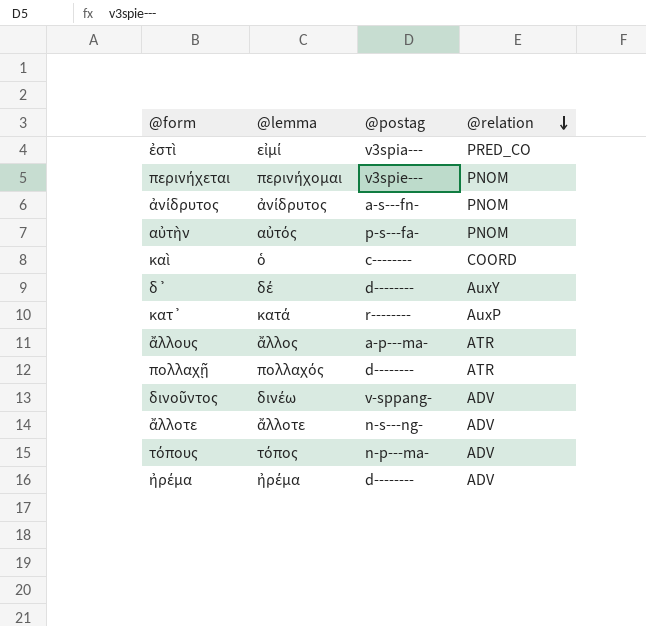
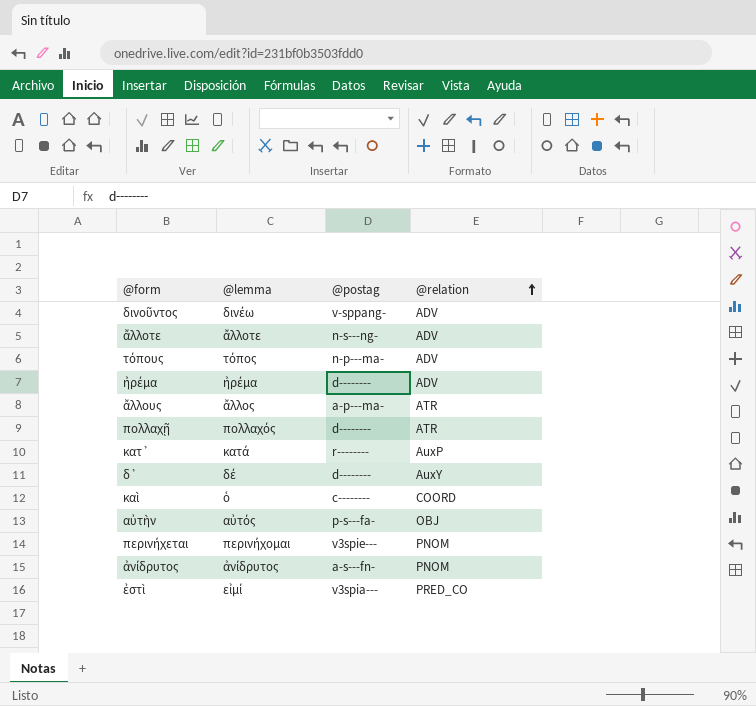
row order: @relation descending -> @relation ascending
αὐτὴν | @relation: PNOM -> OBJ

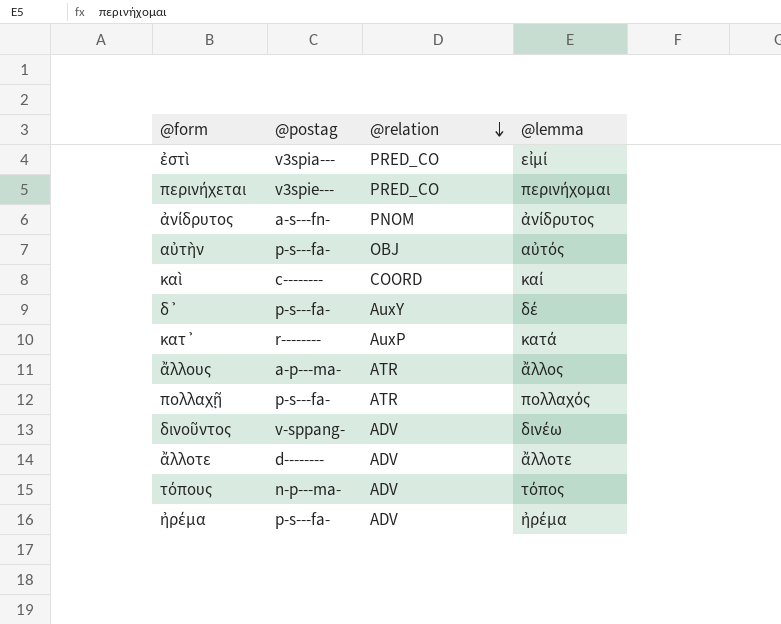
row order: @relation ascending -> @relation descending
column @lemma | position: 2 -> 4
περινήχεται | @relation: PNOM -> PRED_CO
καὶ | @lemma: ὁ -> καί
δ᾽ | @postag: d-------- -> p-s---fa-
πολλαχῇ | @postag: d-------- -> p-s---fa-
ἄλλοτε | @postag: n-s---ng- -> d--------
ἠρέμα | @postag: d-------- -> p-s---fa-

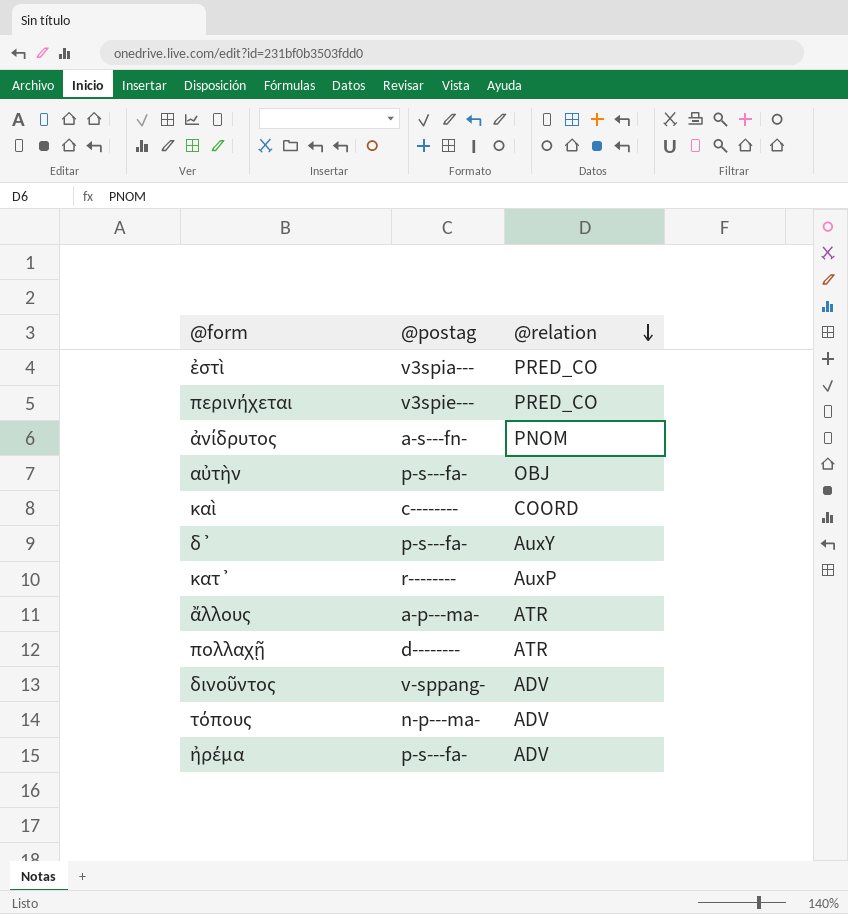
column @lemma | position: 4 -> none
row ἄλλοτε: d-------- | ADV | ἄλλοτε -> none
πολλαχῇ | @postag: p-s---fa- -> d--------

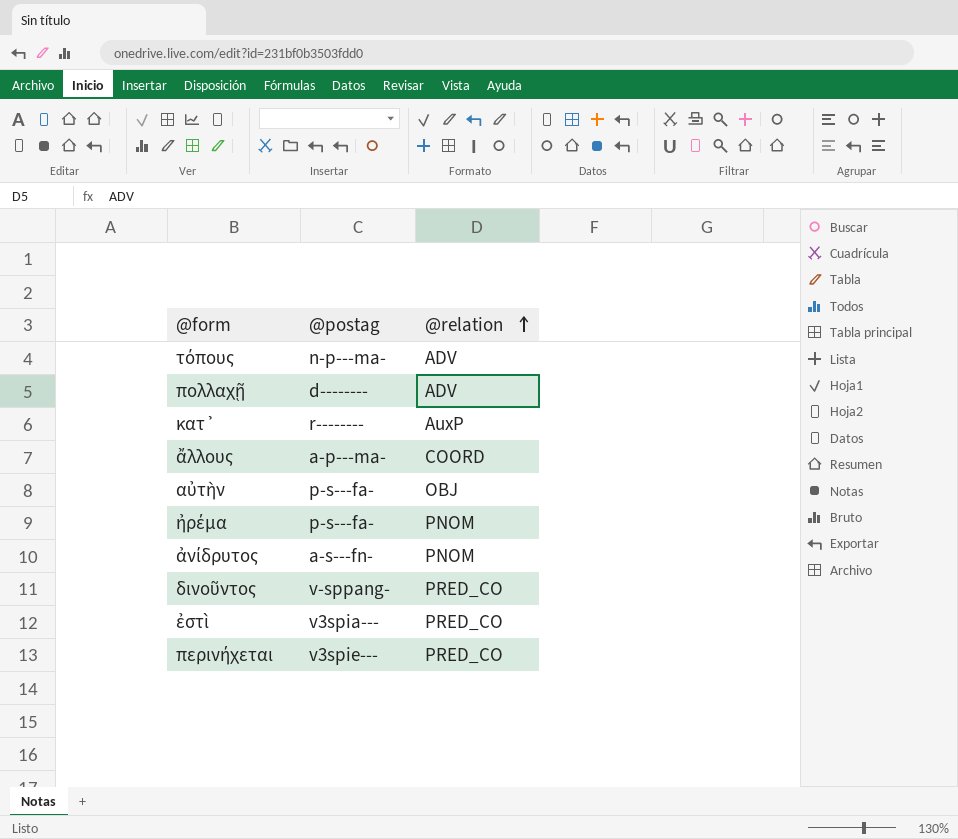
row order: @relation descending -> @relation ascending
row καὶ: c-------- | COORD -> none
row δ᾽: p-s---fa- | AuxY -> none
πολλαχῇ | @relation: ATR -> ADV
ἄλλους | @relation: ATR -> COORD
ἠρέμα | @relation: ADV -> PNOM
δινοῦντος | @relation: ADV -> PRED_CO

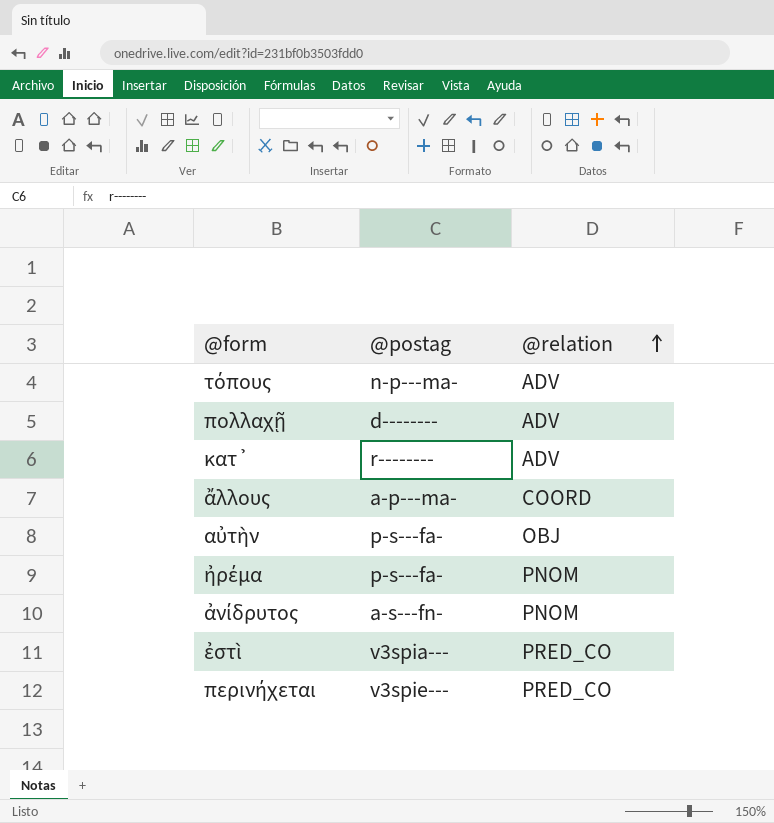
row δινοῦντος: v-sppang- | PRED_CO -> none
κατ᾽ | @relation: AuxP -> ADV

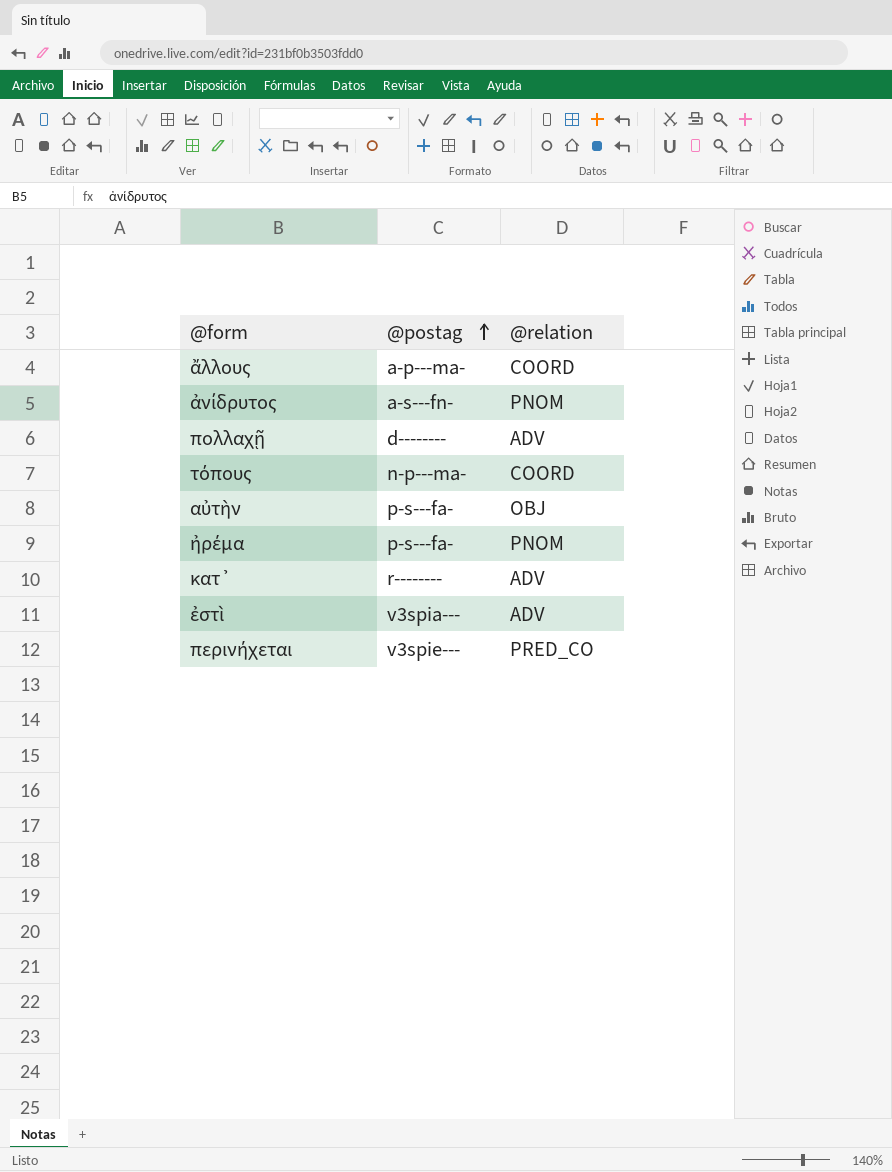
row order: @relation ascending -> @postag ascending
τόπους | @relation: ADV -> COORD
ἐστὶ | @relation: PRED_CO -> ADV

